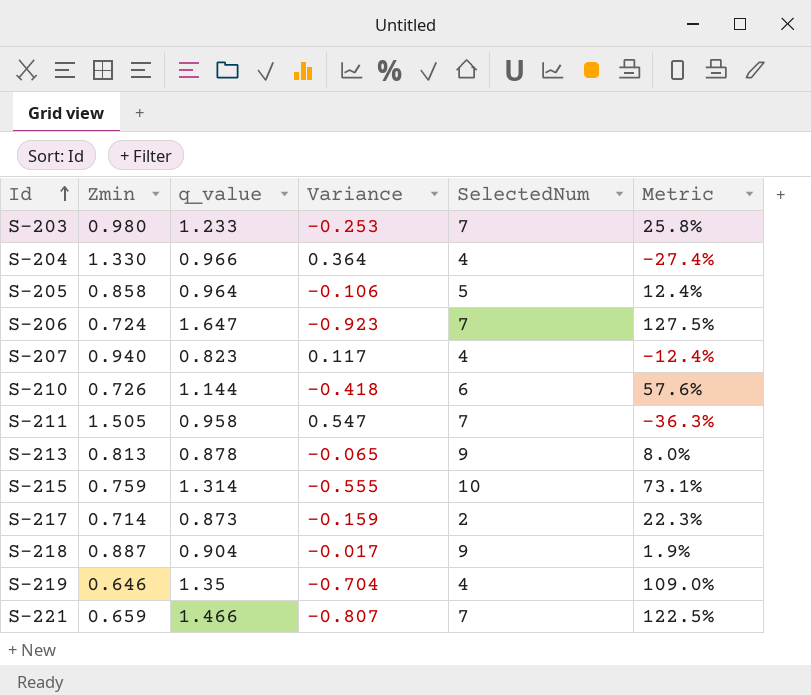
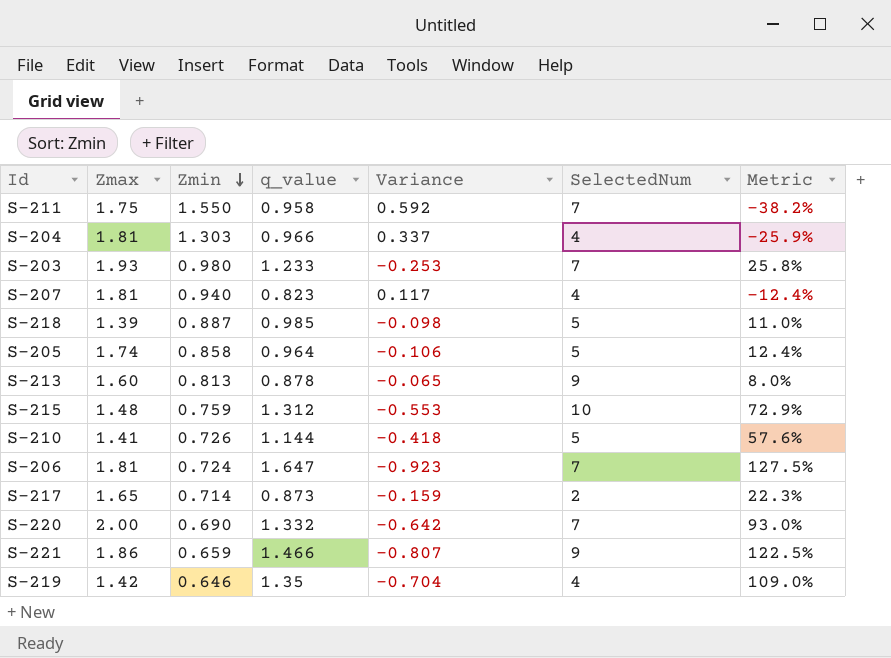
row order: Id ascending -> Zmin descending
column Zmax | position: none -> 2
S-211 | Zmin: 1.505 -> 1.550
S-211 | Variance: 0.547 -> 0.592
S-211 | Metric: -36.3% -> -38.2%
S-204 | Zmin: 1.330 -> 1.303
S-204 | Variance: 0.364 -> 0.337
S-204 | Metric: -27.4% -> -25.9%
S-218 | q_value: 0.904 -> 0.985
S-218 | Variance: -0.017 -> -0.098
S-218 | SelectedNum: 9 -> 5
S-218 | Metric: 1.9% -> 11.0%
S-215 | q_value: 1.314 -> 1.312
S-215 | Variance: -0.555 -> -0.553
S-215 | Metric: 73.1% -> 72.9%
S-210 | SelectedNum: 6 -> 5
row S-220: none -> 2.00 | 0.690 | 1.332 | -0.642 | 7 | 93.0%
S-221 | SelectedNum: 7 -> 9

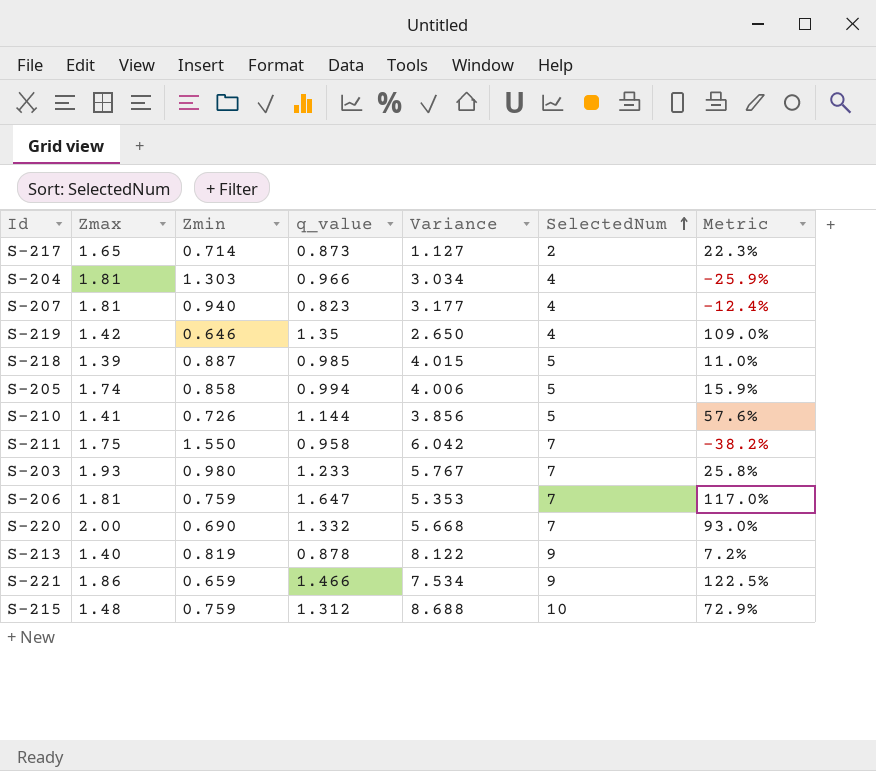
row order: Zmin descending -> SelectedNum ascending
column Variance | formula: [Zmin] - [q_value] -> [SelectedNum] - [q_value]
S-205 | q_value: 0.964 -> 0.994
S-205 | Metric: 12.4% -> 15.9%
S-206 | Zmin: 0.724 -> 0.759
S-206 | Metric: 127.5% -> 117.0%
S-213 | Zmax: 1.60 -> 1.40
S-213 | Zmin: 0.813 -> 0.819
S-213 | Metric: 8.0% -> 7.2%

